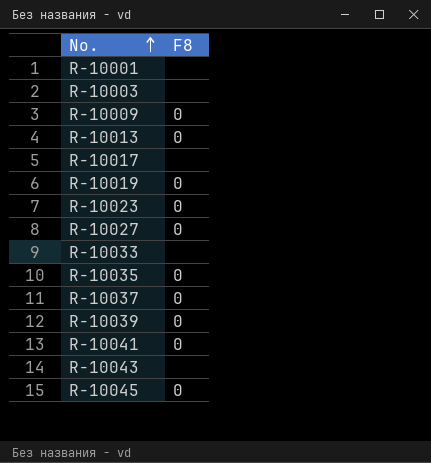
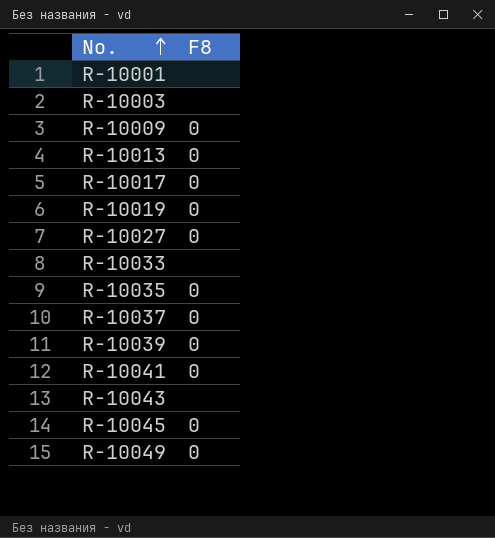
row R-10023: 0 -> none
R-10017 | F8: none -> 0
row R-10049: none -> 0

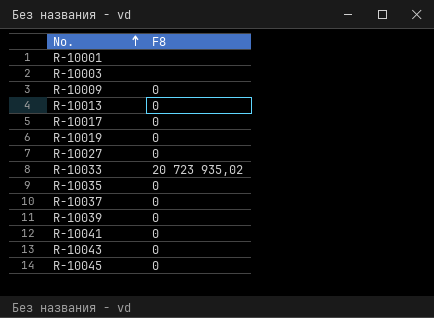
row R-10049: 0 -> none
R-10033 | F8: none -> 20 723 935,02
R-10043 | F8: none -> 0

